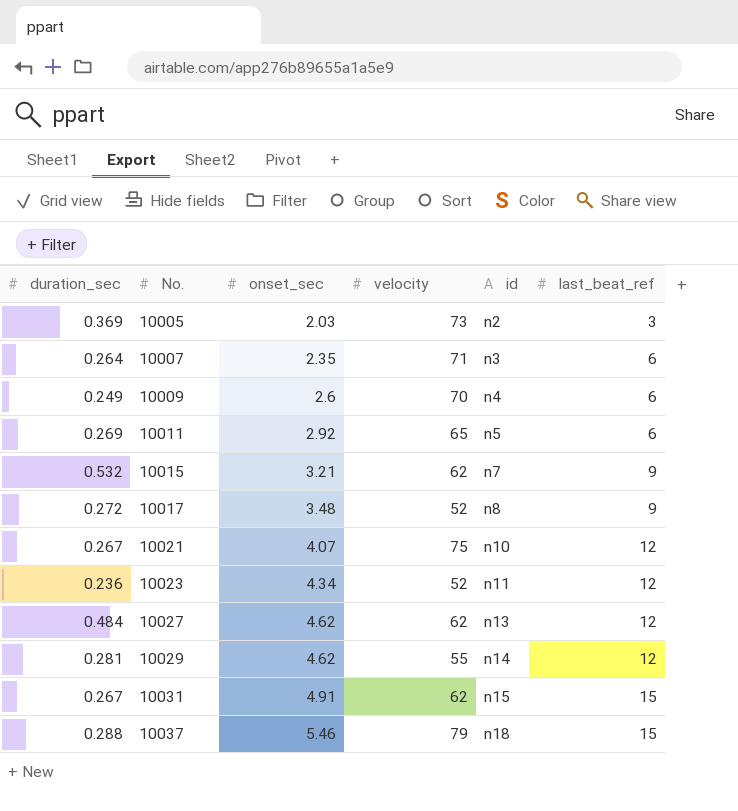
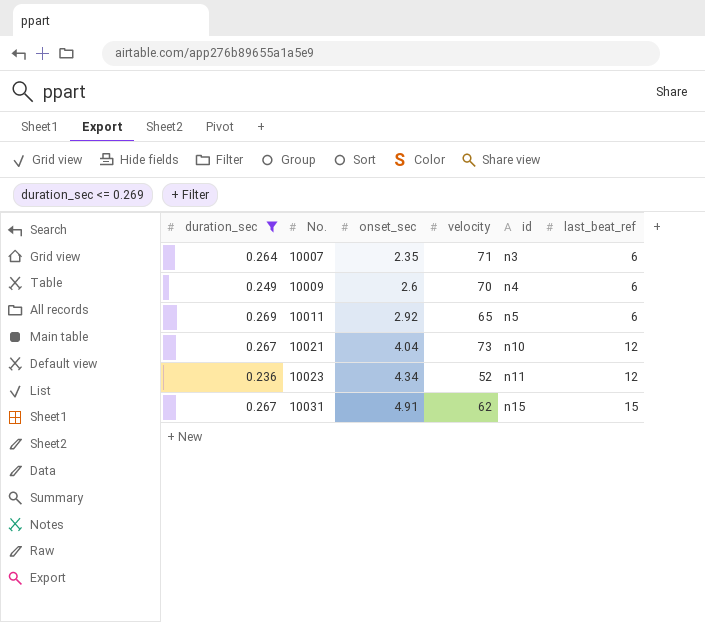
filter: none -> duration_sec <= 0.269
10021 | onset_sec: 4.07 -> 4.04
10021 | velocity: 75 -> 73

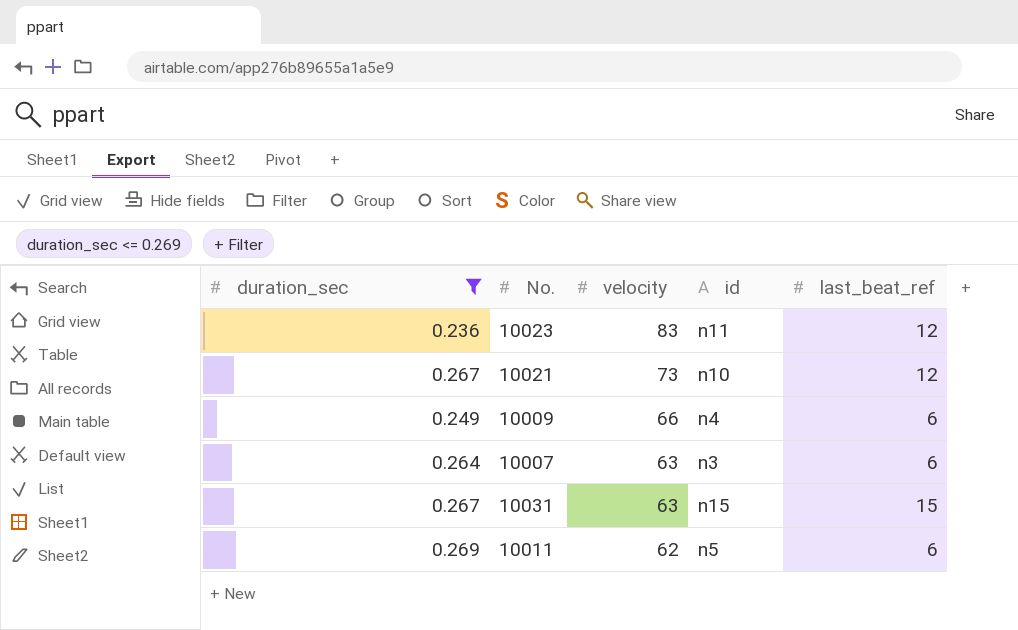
row order: No. ascending -> velocity descending
column onset_sec | position: 3 -> none
10023 | velocity: 52 -> 83
10009 | velocity: 70 -> 66
10007 | velocity: 71 -> 63
10031 | velocity: 62 -> 63
10011 | velocity: 65 -> 62

